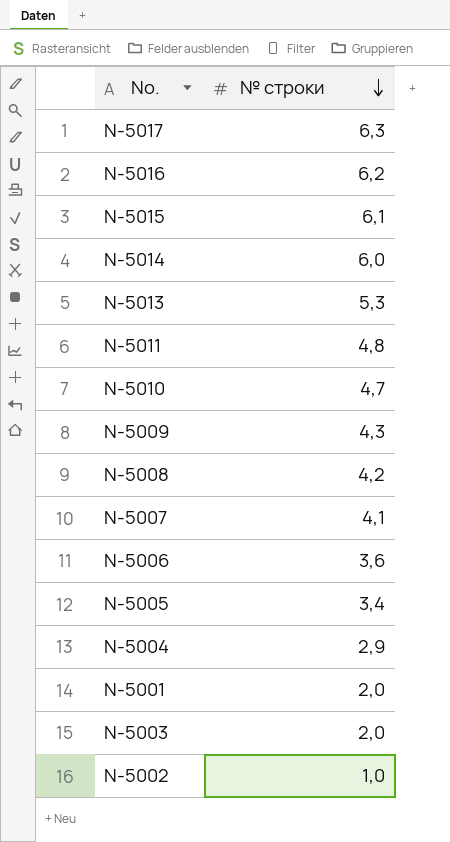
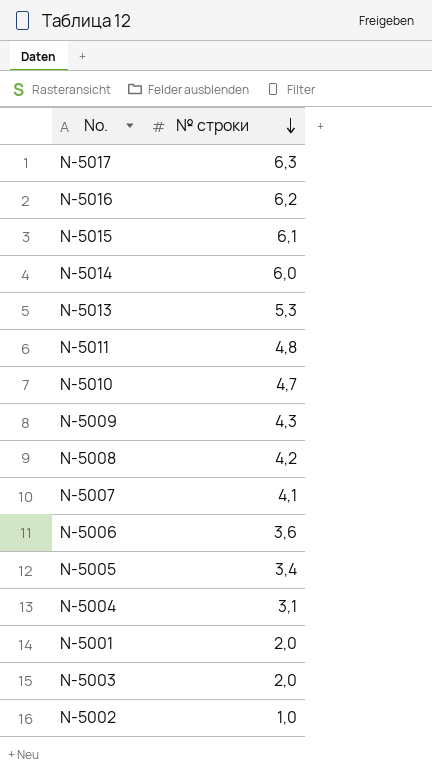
N-5004 | № строки: 2,9 -> 3,1

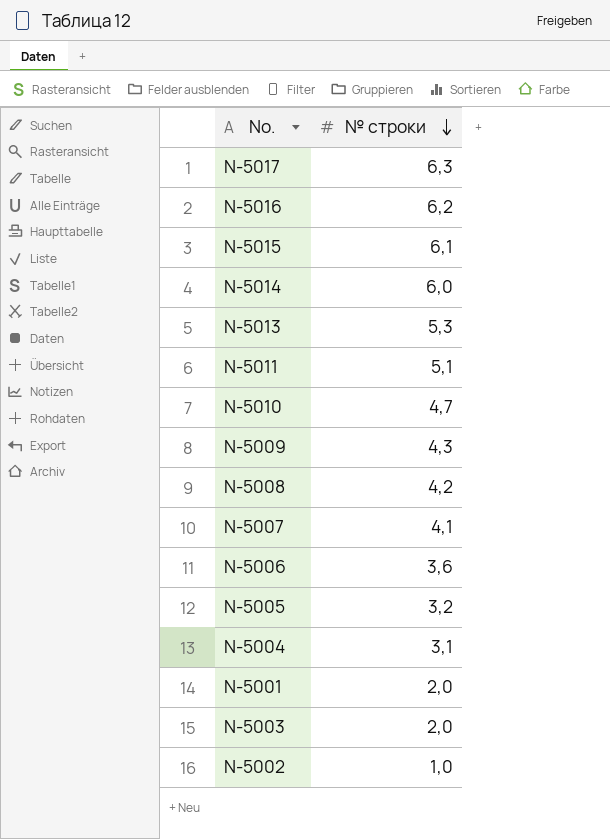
N-5011 | № строки: 4,8 -> 5,1
N-5005 | № строки: 3,4 -> 3,2

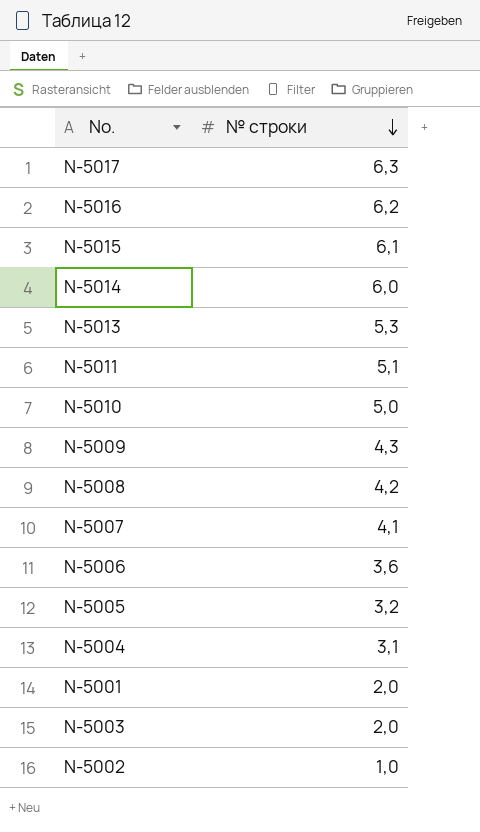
N-5010 | № строки: 4,7 -> 5,0

